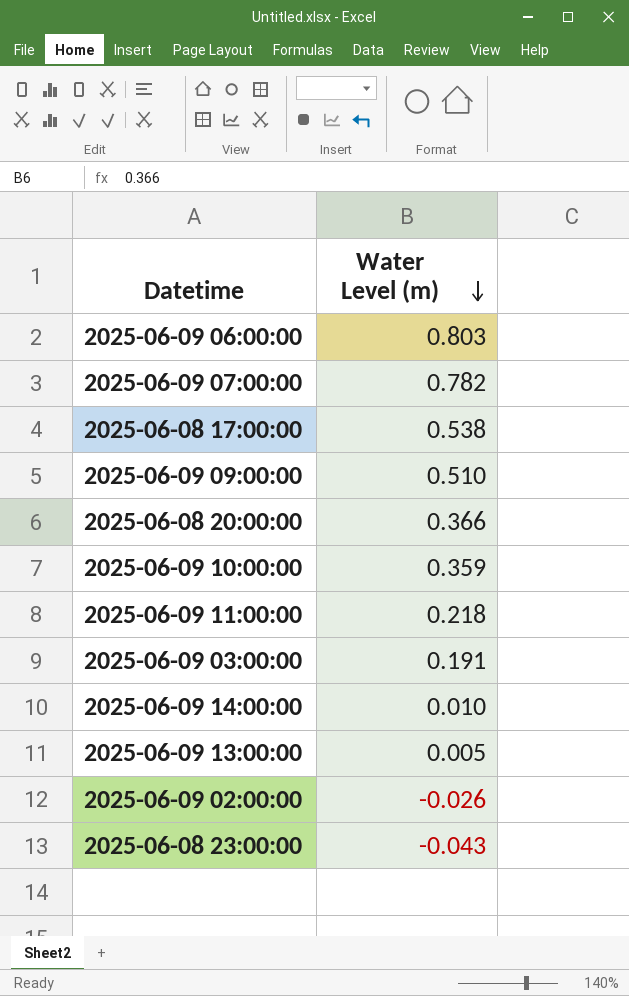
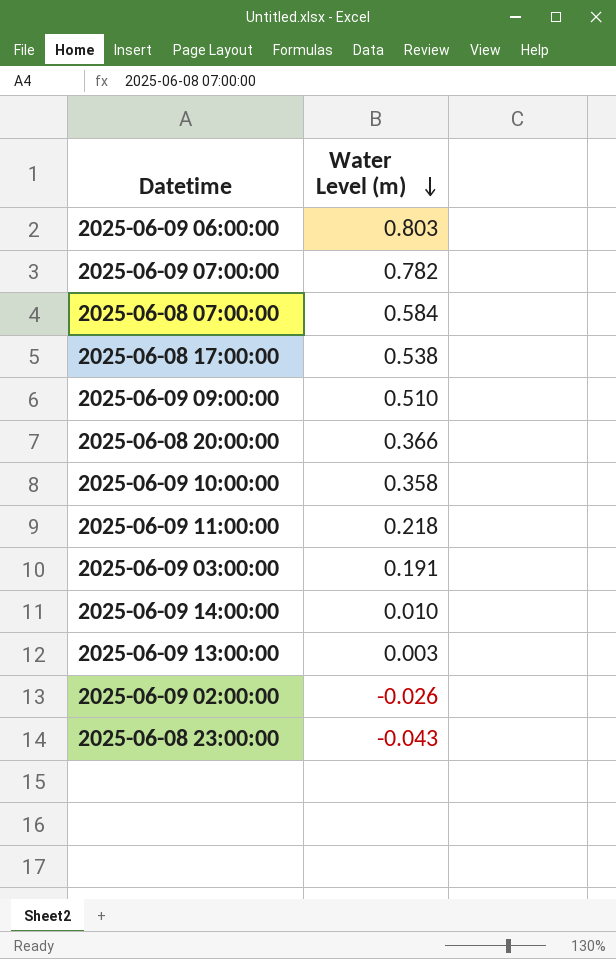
row 2025-06-08 07:00:00: none -> 0.584
2025-06-09 10:00:00 | Water Level (m): 0.359 -> 0.358
2025-06-09 13:00:00 | Water Level (m): 0.005 -> 0.003

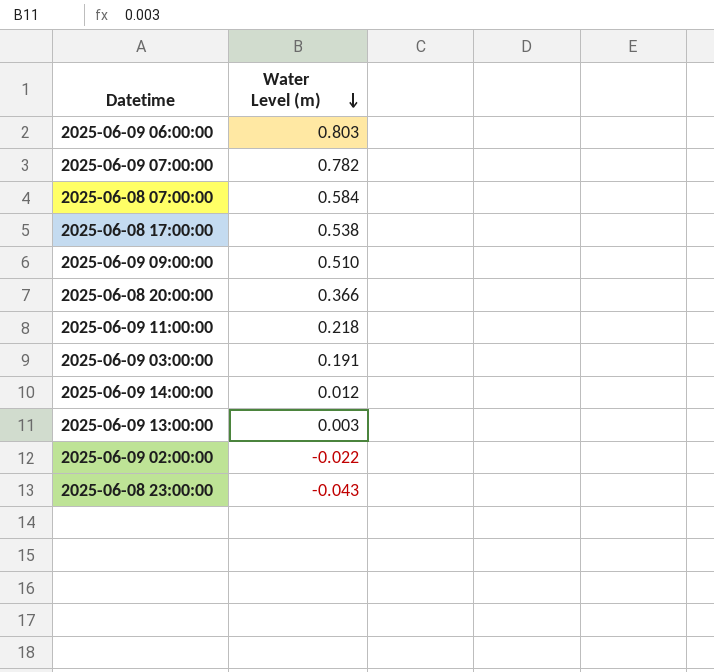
row 2025-06-09 10:00:00: 0.358 -> none
2025-06-09 14:00:00 | Water Level (m): 0.010 -> 0.012
2025-06-09 02:00:00 | Water Level (m): -0.026 -> -0.022

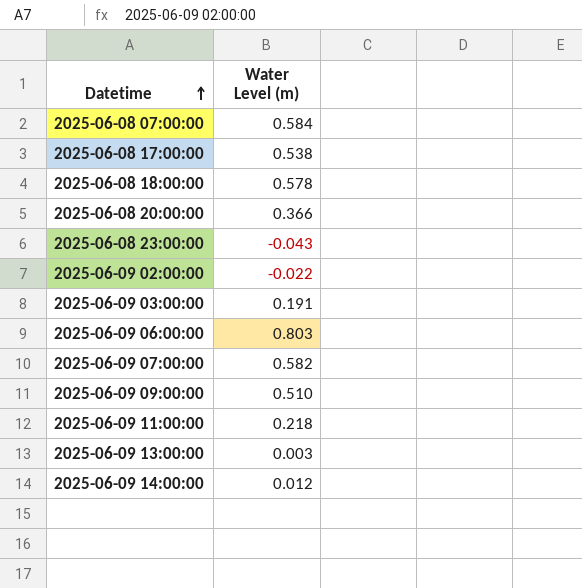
row order: Water Level (m) descending -> Datetime ascending
row 2025-06-08 18:00:00: none -> 0.578
2025-06-09 07:00:00 | Water Level (m): 0.782 -> 0.582

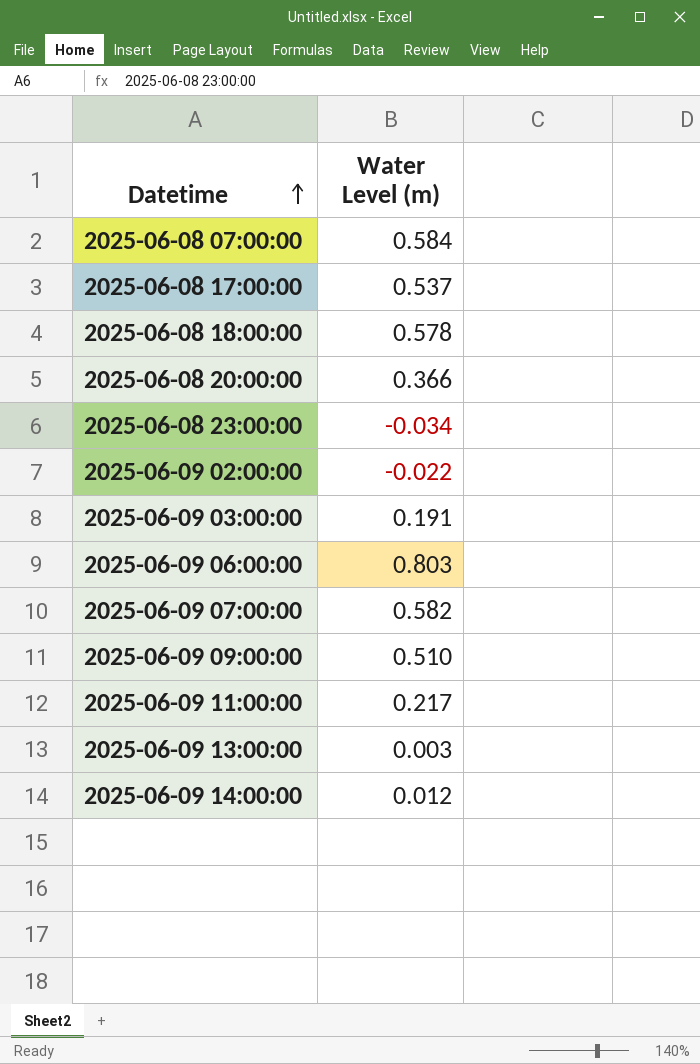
2025-06-08 17:00:00 | Water Level (m): 0.538 -> 0.537
2025-06-08 23:00:00 | Water Level (m): -0.043 -> -0.034
2025-06-09 11:00:00 | Water Level (m): 0.218 -> 0.217

